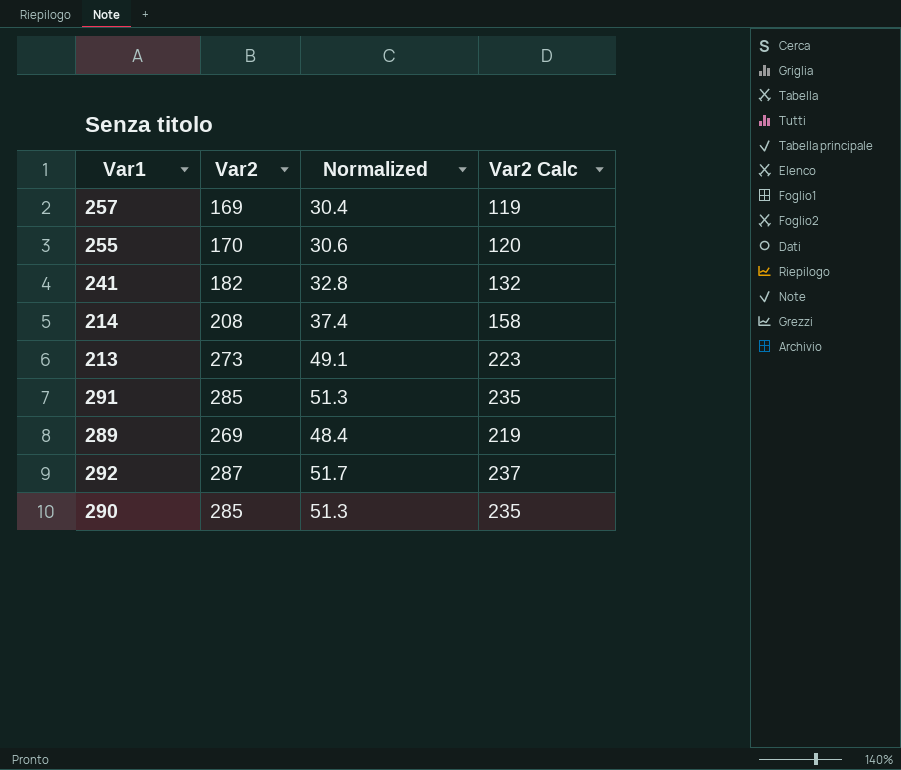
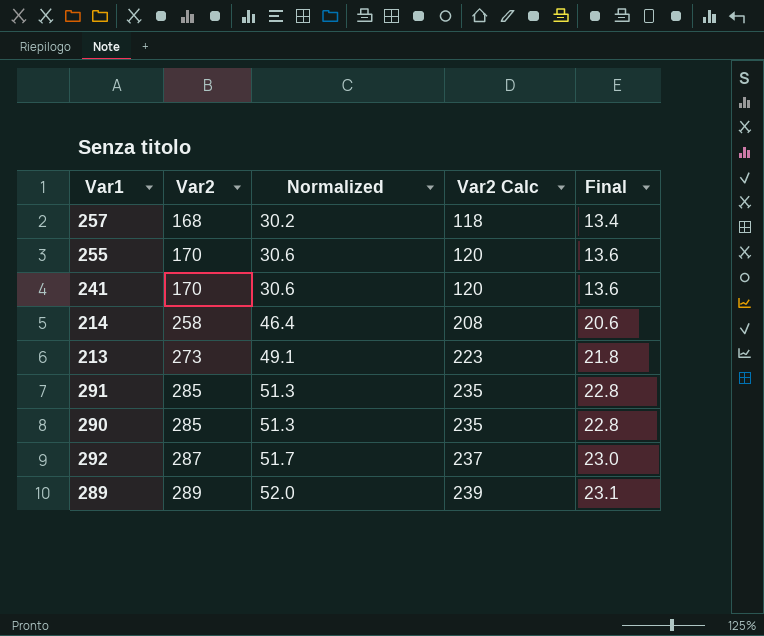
row order: none -> Var2 ascending
column Final | formula: none -> [Var2] * 0.08
257 | Var2: 169 -> 168
257 | Normalized: 30.4 -> 30.2
257 | Var2 Calc: 119 -> 118
241 | Var2: 182 -> 170
241 | Normalized: 32.8 -> 30.6
241 | Var2 Calc: 132 -> 120
214 | Var2: 208 -> 258
214 | Normalized: 37.4 -> 46.4
214 | Var2 Calc: 158 -> 208
289 | Var2: 269 -> 289
289 | Normalized: 48.4 -> 52.0
289 | Var2 Calc: 219 -> 239

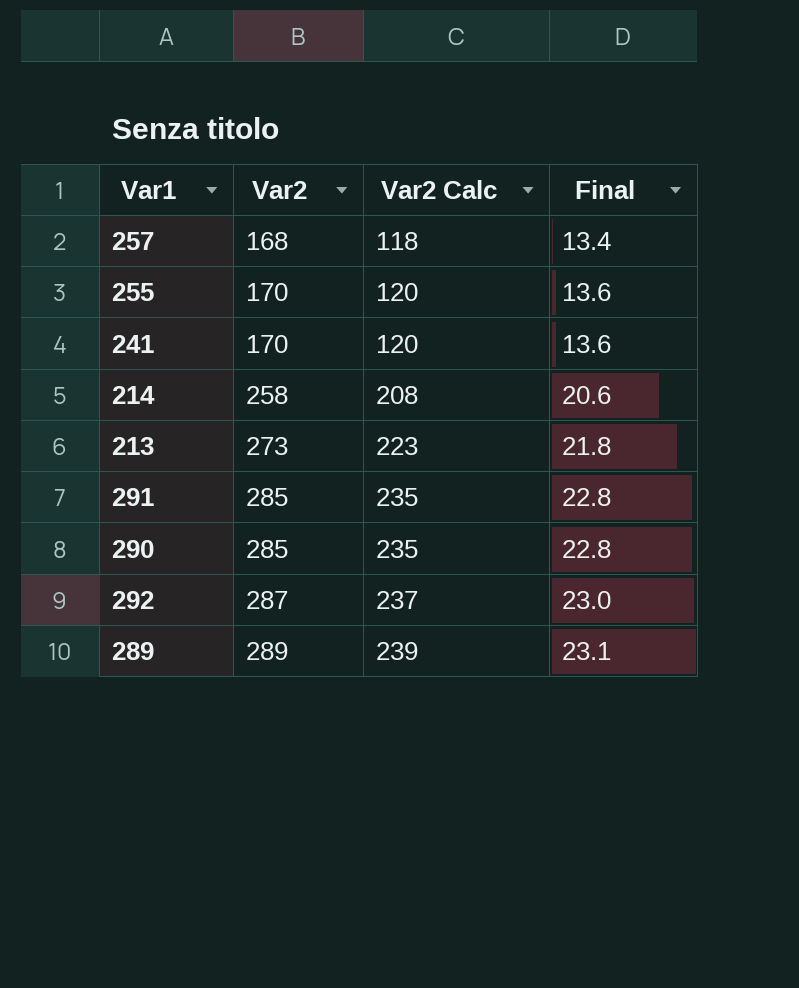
column Normalized | formula: [Var2] * 0.18 -> none

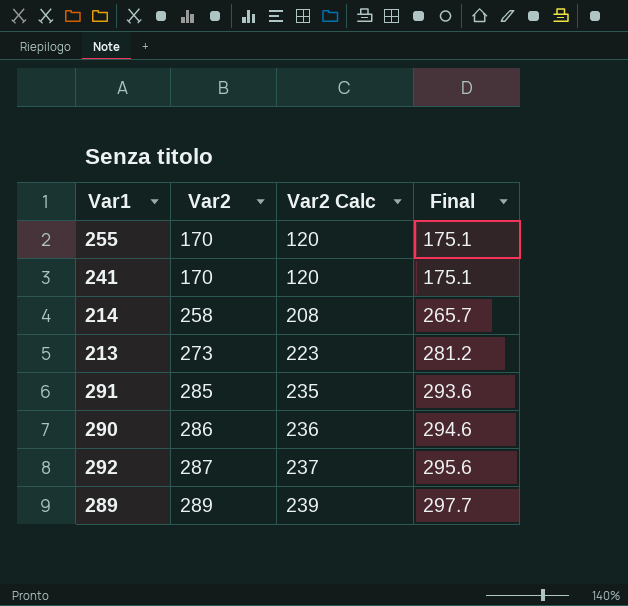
column Final | formula: [Var2] * 0.08 -> [Var2] * 1.03
row 257: 168 | 118 | 13.4 -> none
290 | Var2: 285 -> 286
290 | Var2 Calc: 235 -> 236

